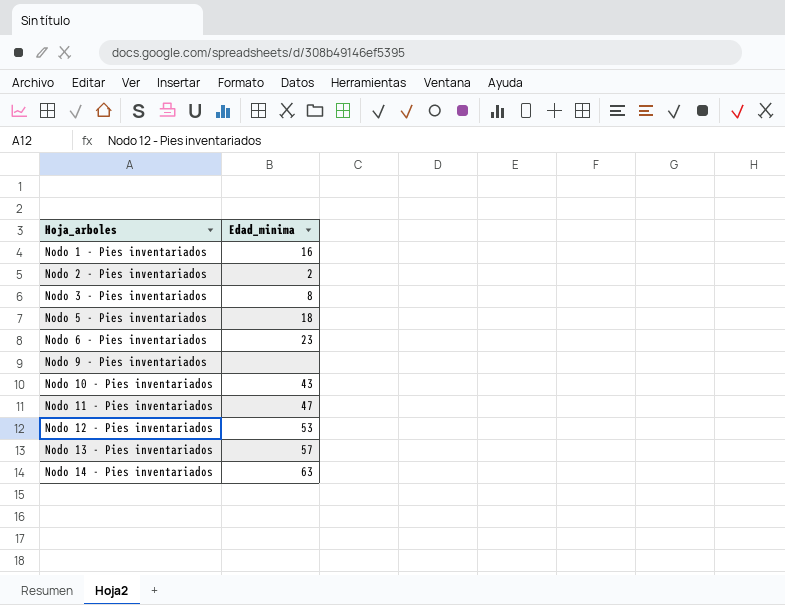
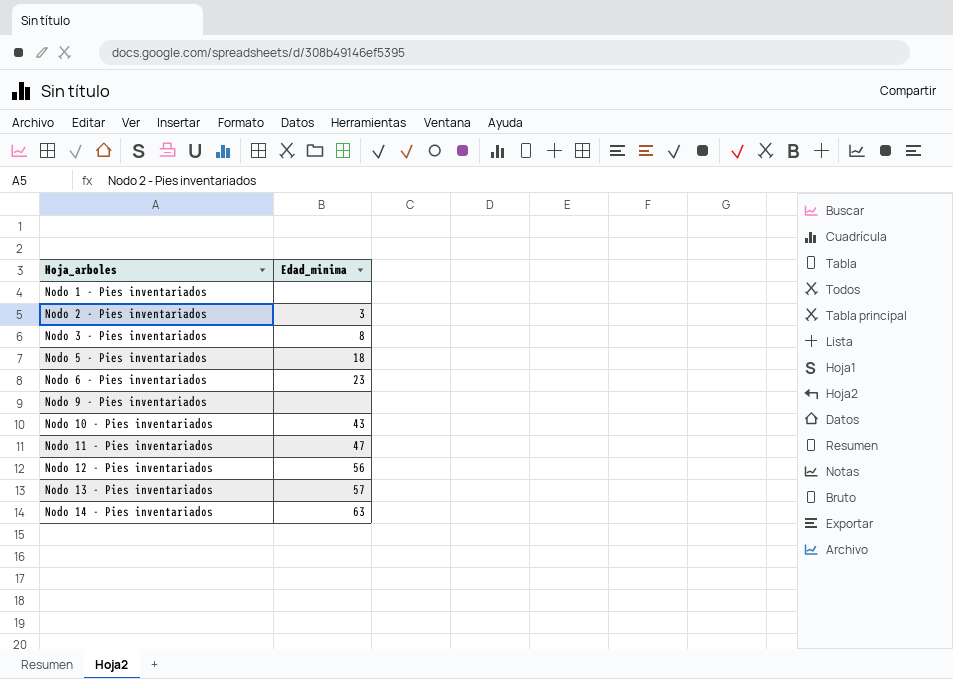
Nodo 1 - Pies inventariados | Edad_minima: 16 -> none
Nodo 2 - Pies inventariados | Edad_minima: 2 -> 3
Nodo 12 - Pies inventariados | Edad_minima: 53 -> 56

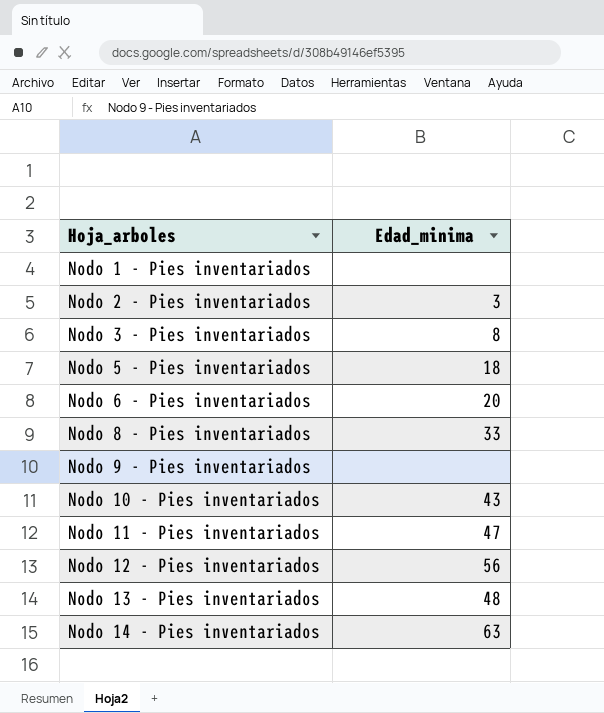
Nodo 6 - Pies inventariados | Edad_minima: 23 -> 20
row Nodo 8 - Pies inventariados: none -> 33
Nodo 13 - Pies inventariados | Edad_minima: 57 -> 48

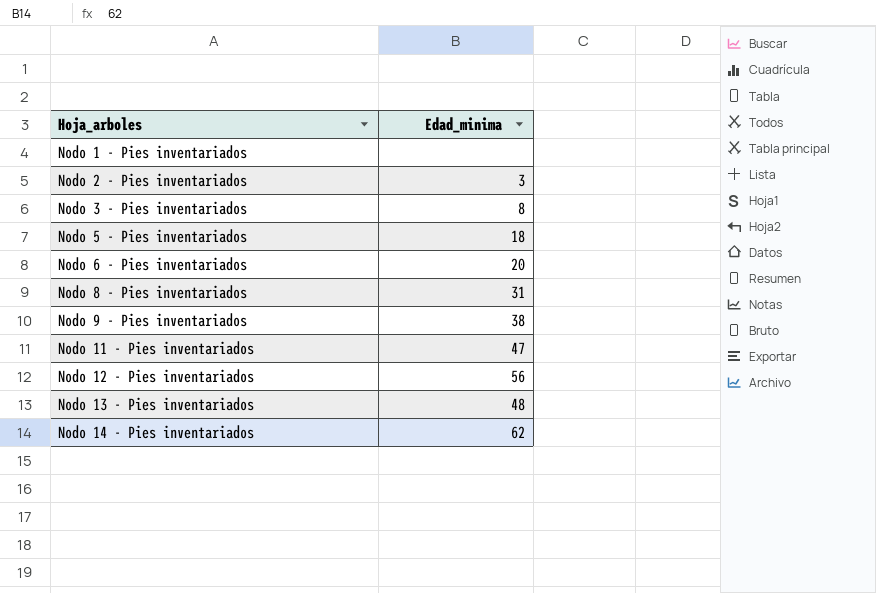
row Nodo 10 - Pies inventariados: 43 -> none
Nodo 8 - Pies inventariados | Edad_minima: 33 -> 31
Nodo 9 - Pies inventariados | Edad_minima: none -> 38
Nodo 14 - Pies inventariados | Edad_minima: 63 -> 62

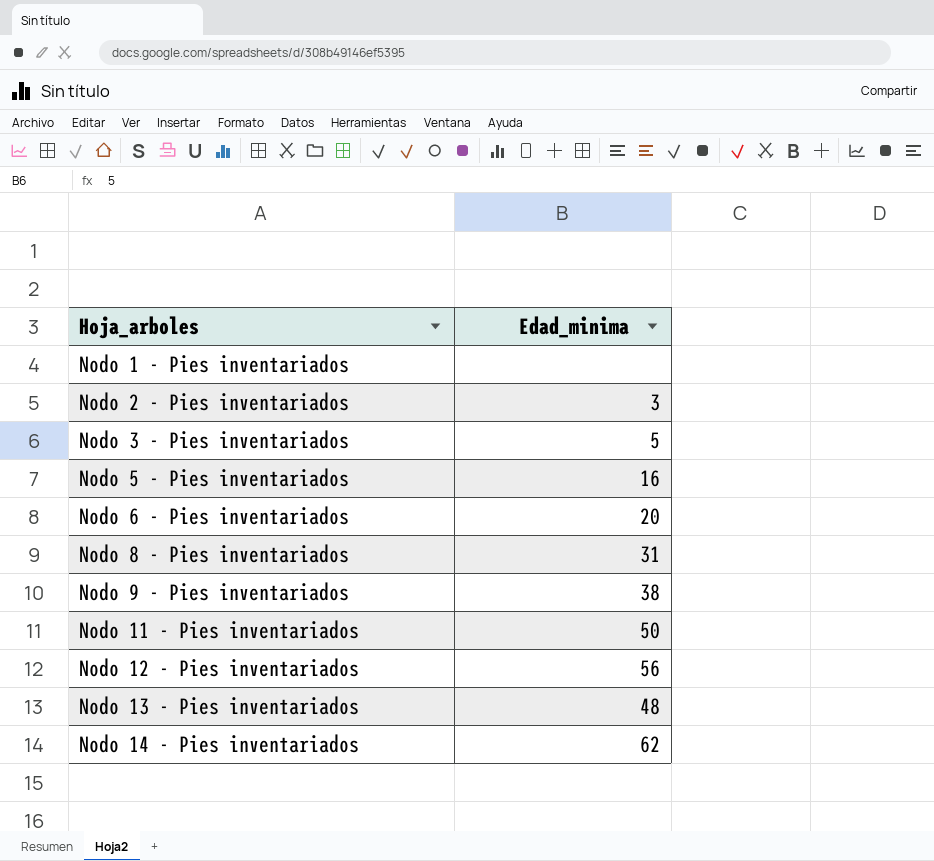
Nodo 3 - Pies inventariados | Edad_minima: 8 -> 5
Nodo 5 - Pies inventariados | Edad_minima: 18 -> 16
Nodo 11 - Pies inventariados | Edad_minima: 47 -> 50

